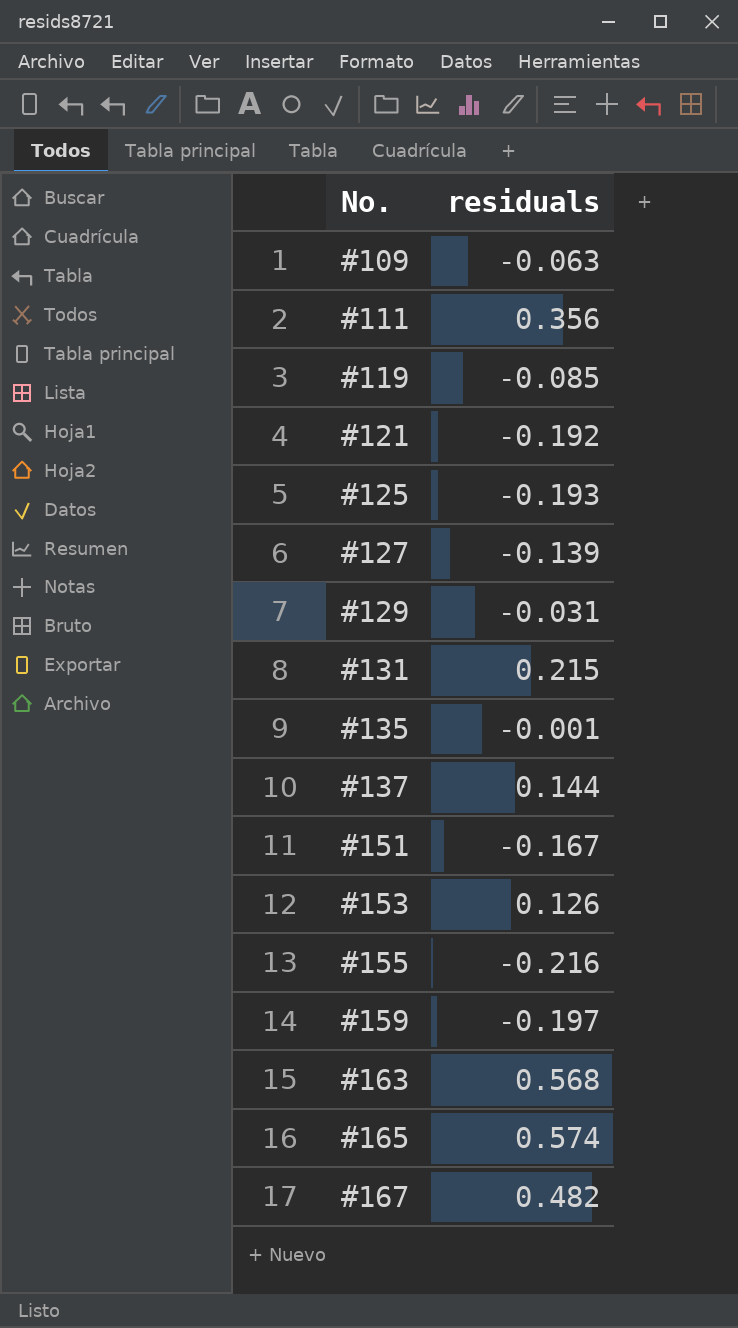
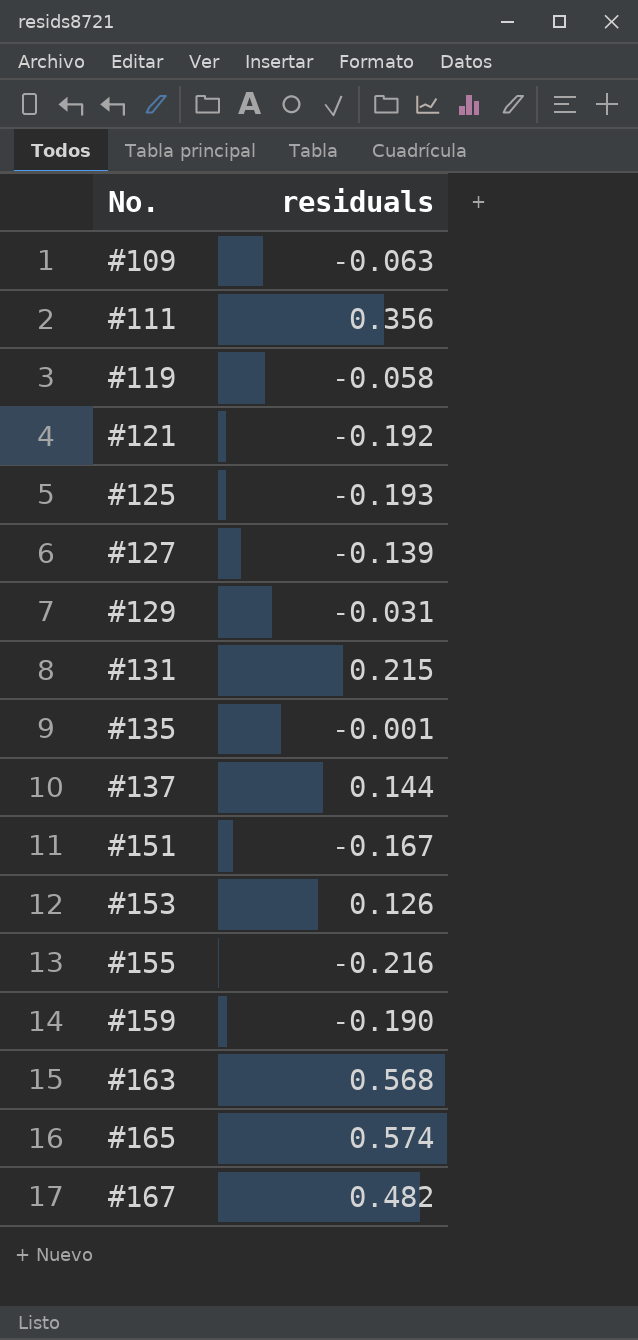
#119 | residuals: -0.085 -> -0.058
#159 | residuals: -0.197 -> -0.190

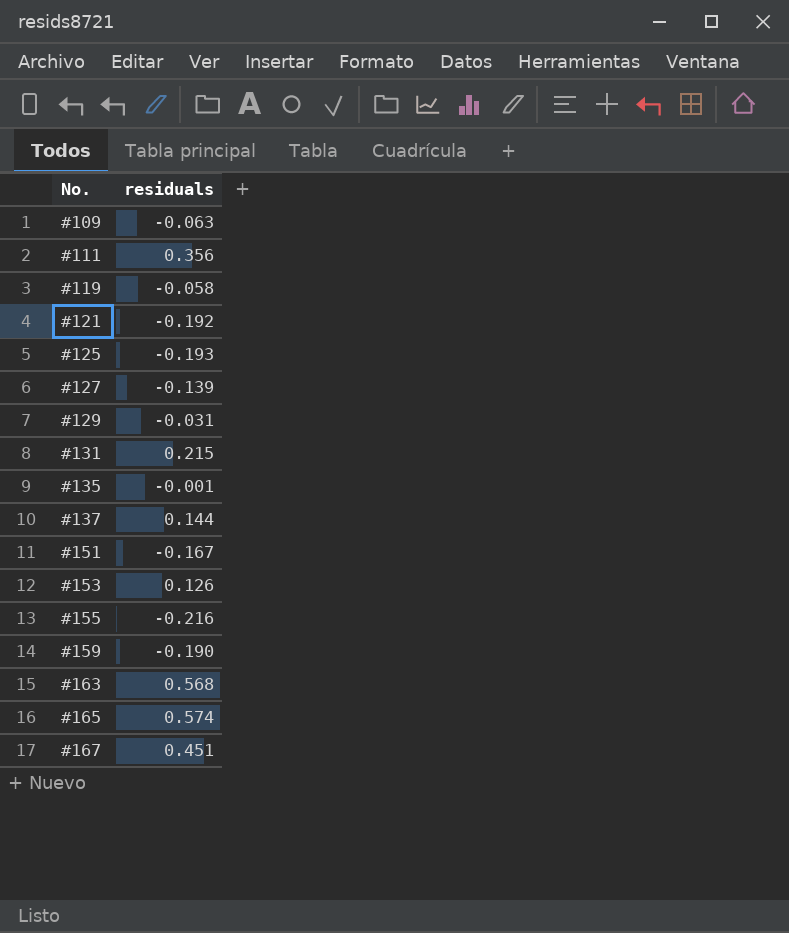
#167 | residuals: 0.482 -> 0.451

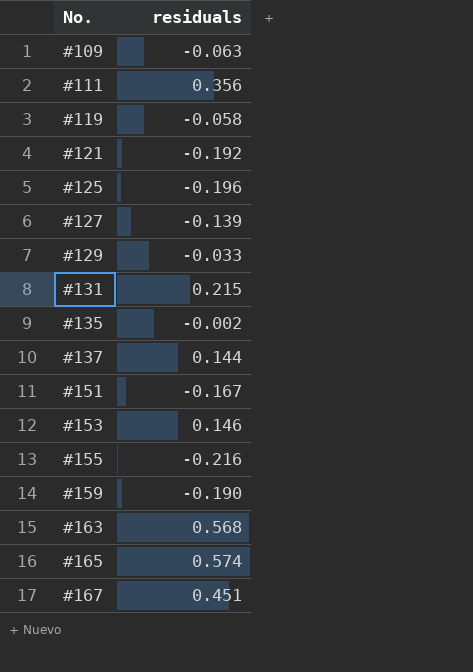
#125 | residuals: -0.193 -> -0.196
#129 | residuals: -0.031 -> -0.033
#135 | residuals: -0.001 -> -0.002
#153 | residuals: 0.126 -> 0.146

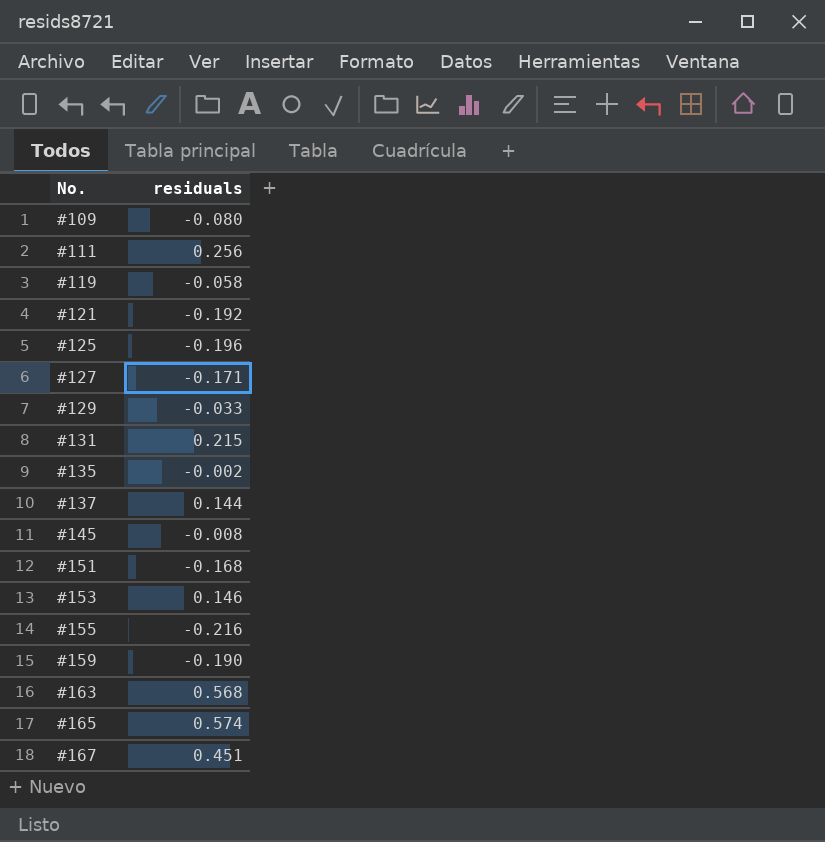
#109 | residuals: -0.063 -> -0.080
#111 | residuals: 0.356 -> 0.256
#127 | residuals: -0.139 -> -0.171
row #145: none -> -0.008
#151 | residuals: -0.167 -> -0.168

